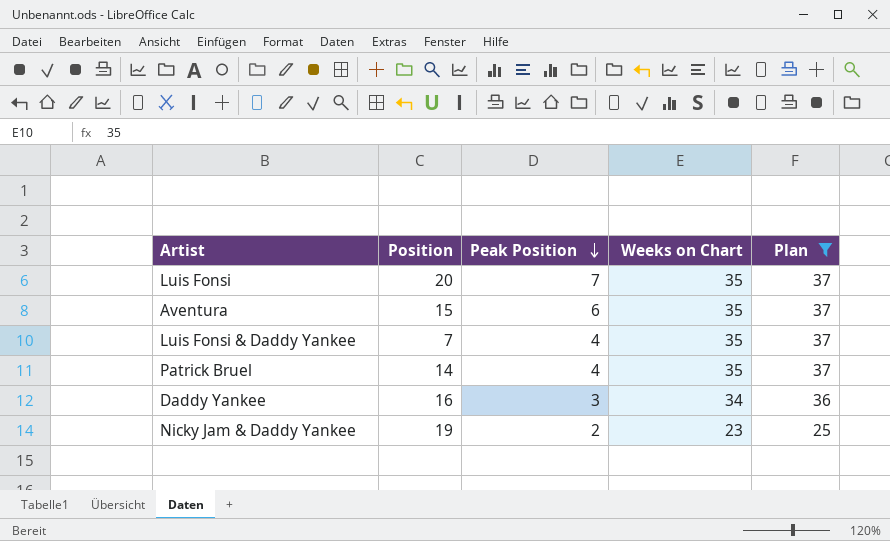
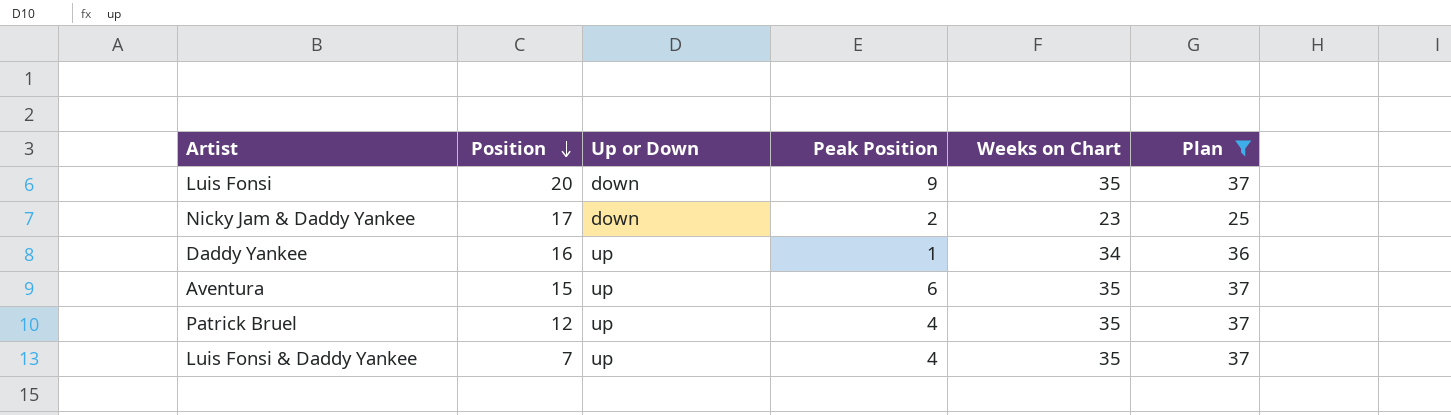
row order: Peak Position descending -> Position descending
column Up or Down | position: none -> 3
Luis Fonsi | Peak Position: 7 -> 9
Nicky Jam & Daddy Yankee | Position: 19 -> 17
Daddy Yankee | Peak Position: 3 -> 1
Patrick Bruel | Position: 14 -> 12

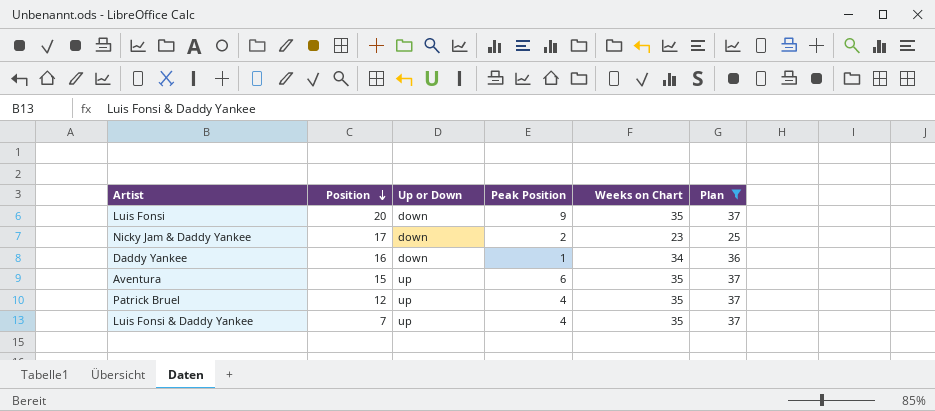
Daddy Yankee | Up or Down: up -> down

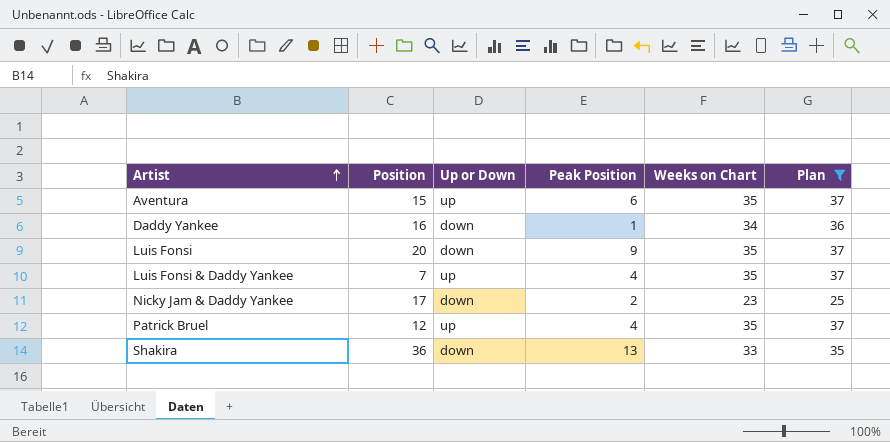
row order: Position descending -> Artist ascending
row Shakira: none -> 36 | down | 13 | 33 | 35

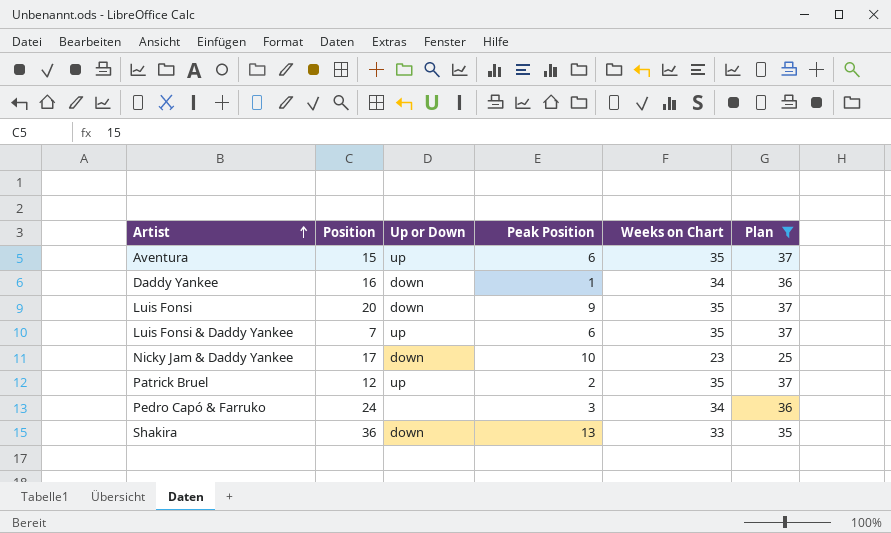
Luis Fonsi & Daddy Yankee | Peak Position: 4 -> 6
Nicky Jam & Daddy Yankee | Peak Position: 2 -> 10
Patrick Bruel | Peak Position: 4 -> 2
row Pedro Capó & Farruko: none -> 24 | none | 3 | 34 | 36

